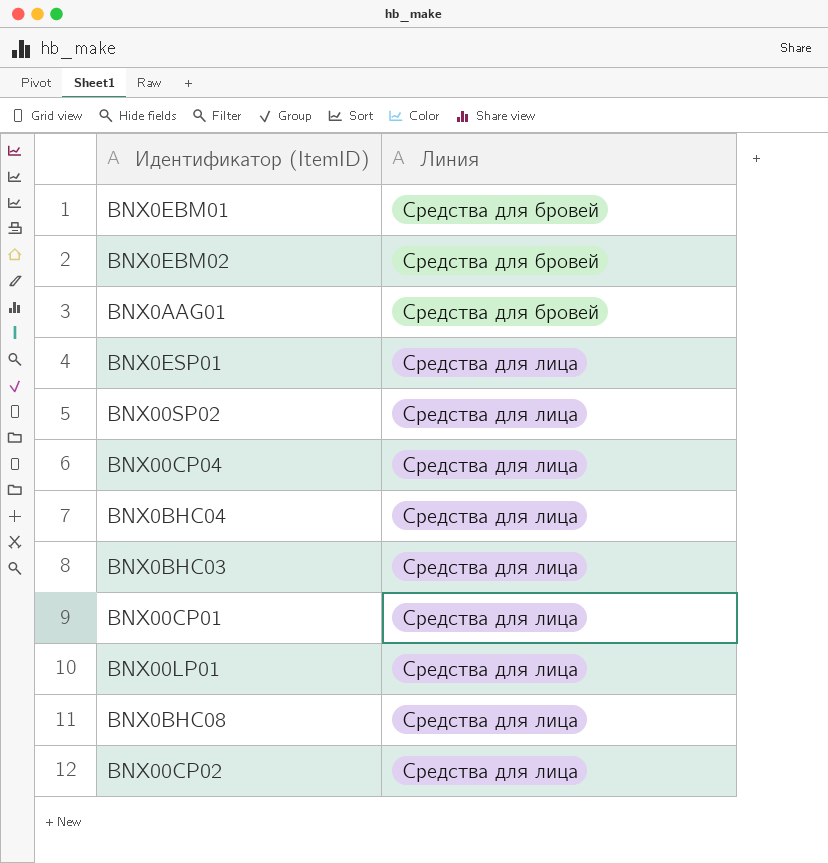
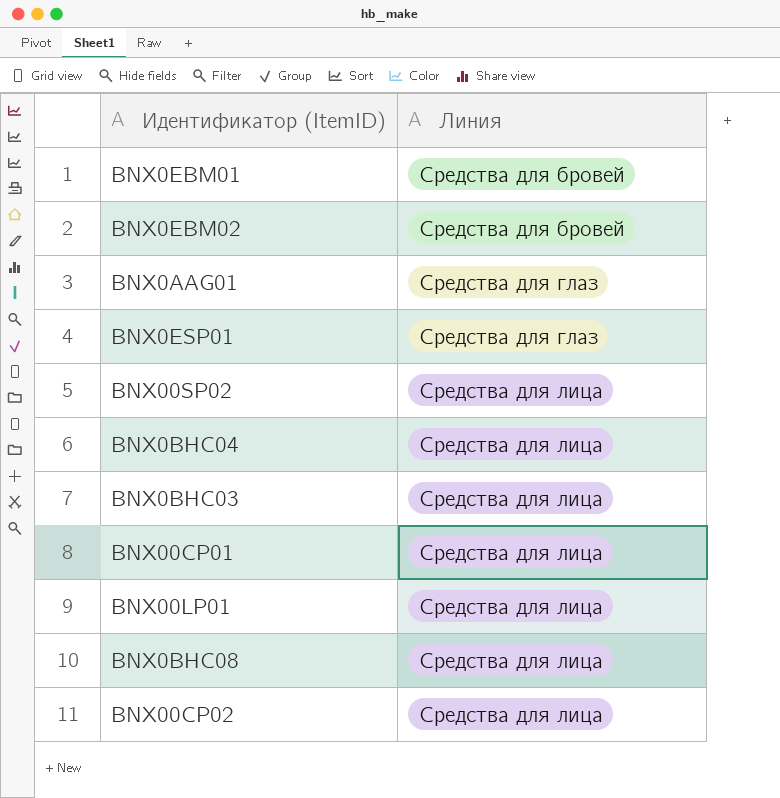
row BNX00CP04: Средства для лица -> none
BNX0AAG01 | Линия: Средства для бровей -> Средства для глаз
BNX0ESP01 | Линия: Средства для лица -> Средства для глаз

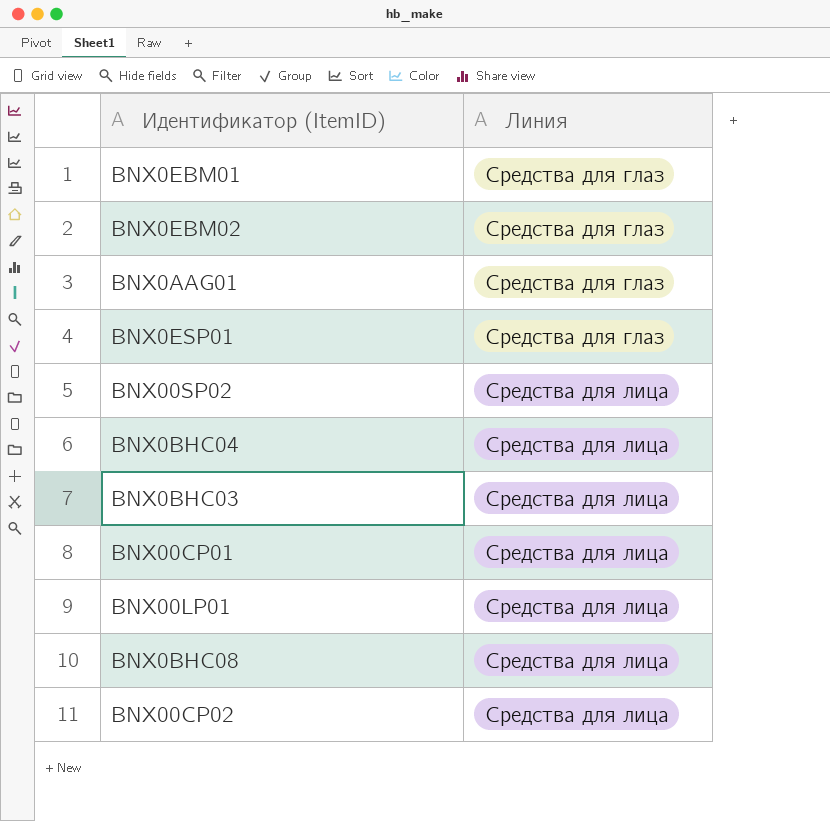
BNX0EBM01 | Линия: Средства для бровей -> Средства для глаз
BNX0EBM02 | Линия: Средства для бровей -> Средства для глаз

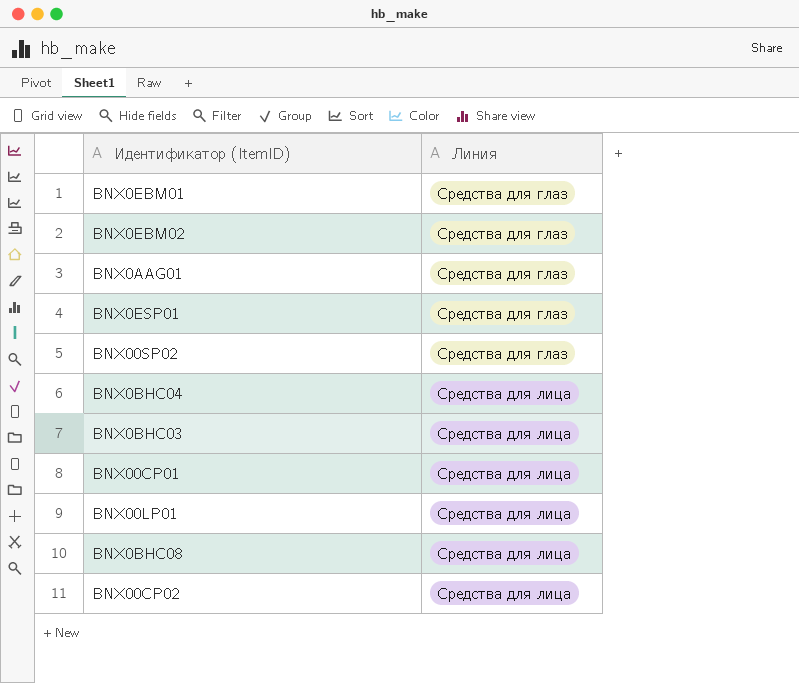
BNX00SP02 | Линия: Средства для лица -> Средства для глаз

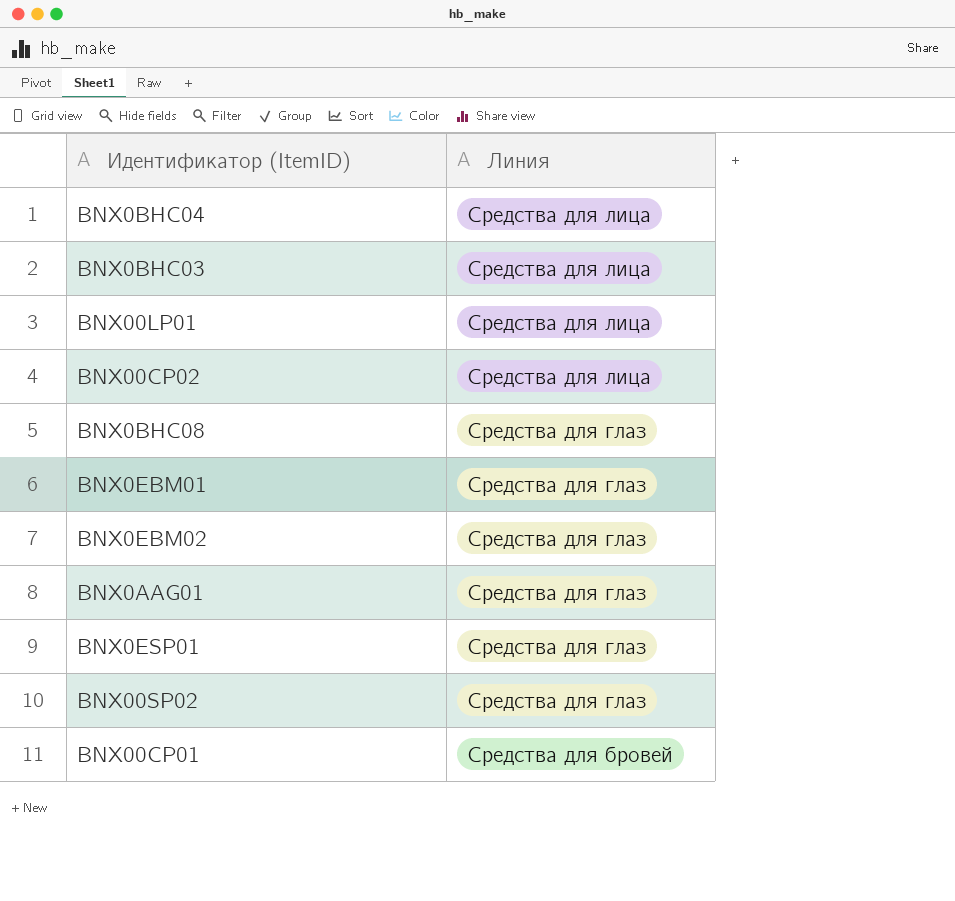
row order: Линия ascending -> Линия descending
BNX0BHC08 | Линия: Средства для лица -> Средства для глаз
BNX00CP01 | Линия: Средства для лица -> Средства для бровей

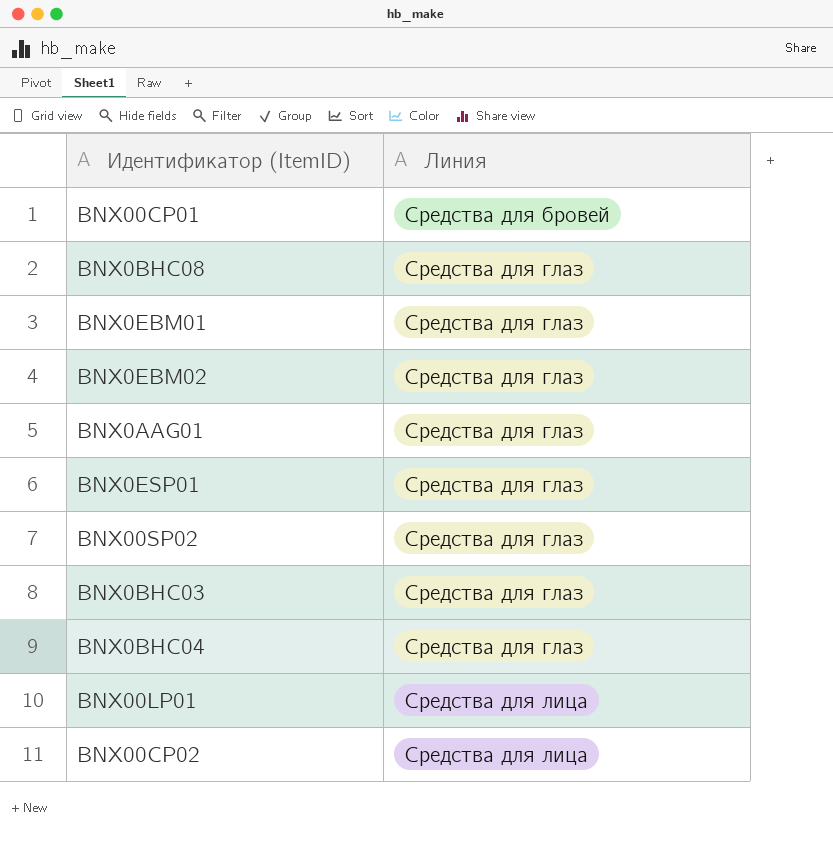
row order: Линия descending -> Линия ascending
BNX0BHC03 | Линия: Средства для лица -> Средства для глаз
BNX0BHC04 | Линия: Средства для лица -> Средства для глаз

